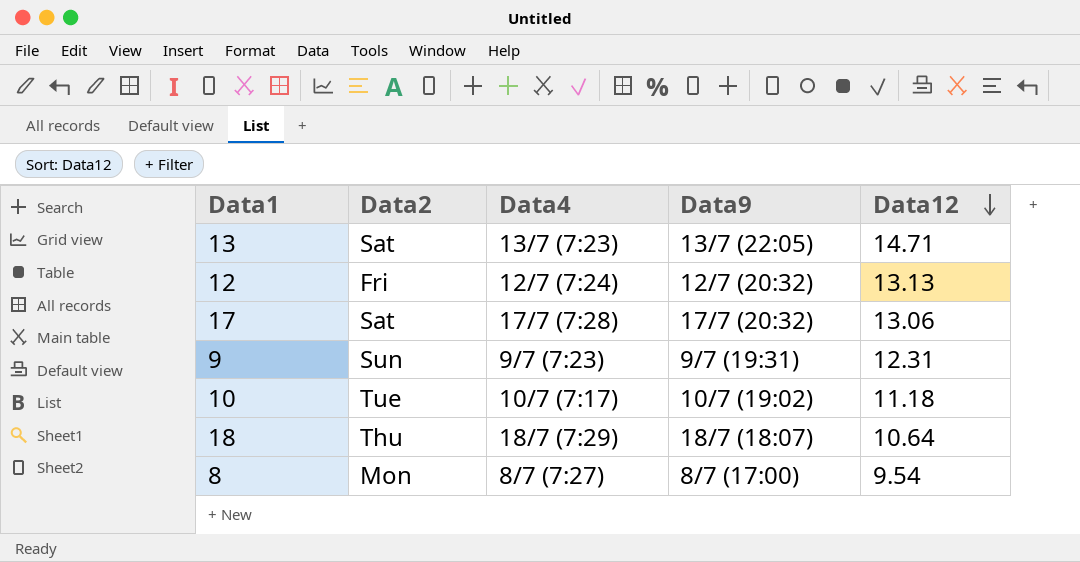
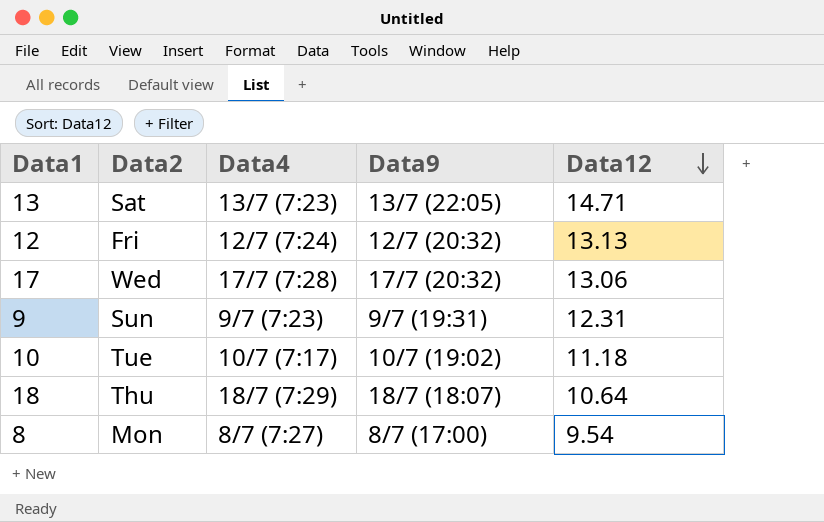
17 | Data2: Sat -> Wed

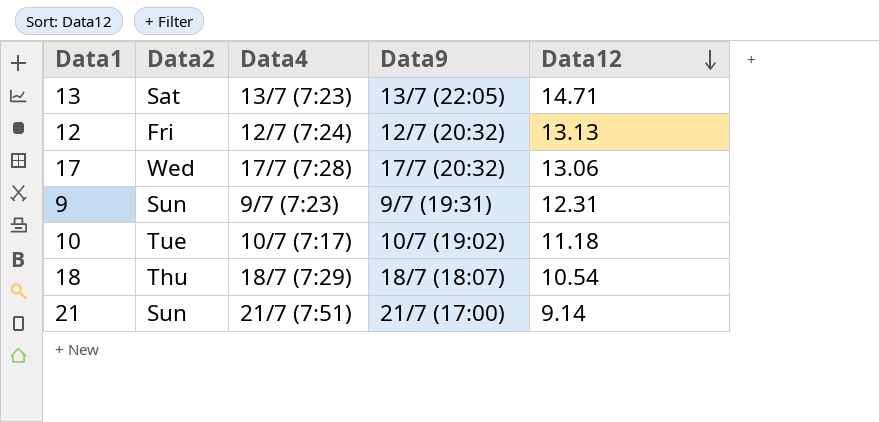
row 8: Mon | 8/7 (7:27) | 8/7 (17:00) | 9.54 -> none
18 | Data12: 10.64 -> 10.54
row 21: none -> Sun | 21/7 (7:51) | 21/7 (17:00) | 9.14

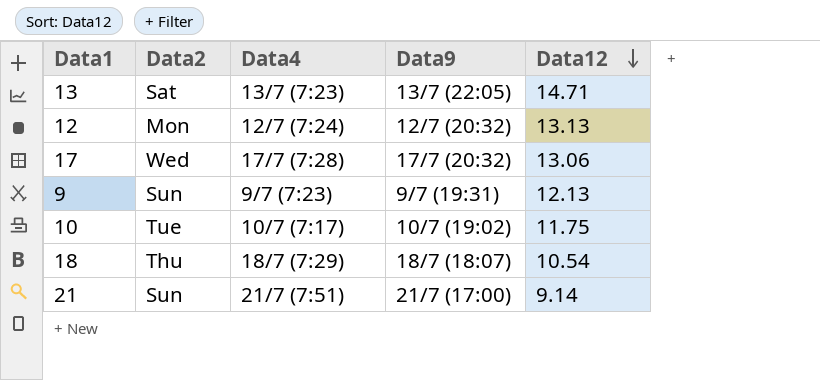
12 | Data2: Fri -> Mon
9 | Data12: 12.31 -> 12.13
10 | Data12: 11.18 -> 11.75

